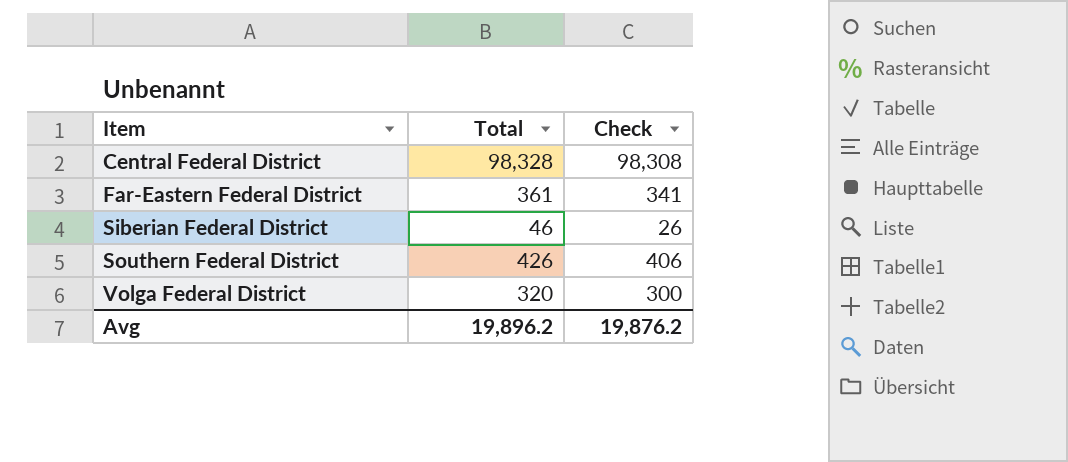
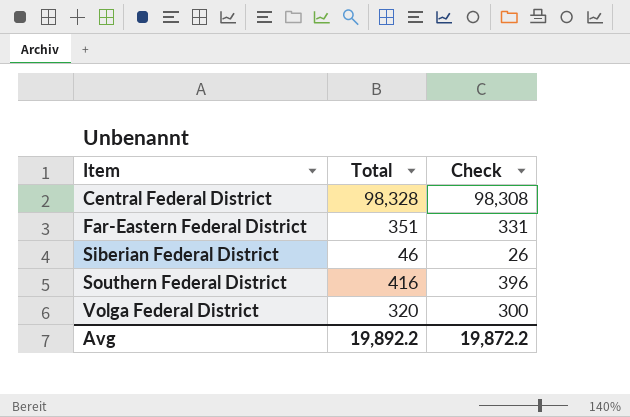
Far-Eastern Federal District | Total: 361 -> 351
Far-Eastern Federal District | Check: 341 -> 331
Southern Federal District | Total: 426 -> 416
Southern Federal District | Check: 406 -> 396
Avg | Total: 19,896.2 -> 19,892.2
Avg | Check: 19,876.2 -> 19,872.2

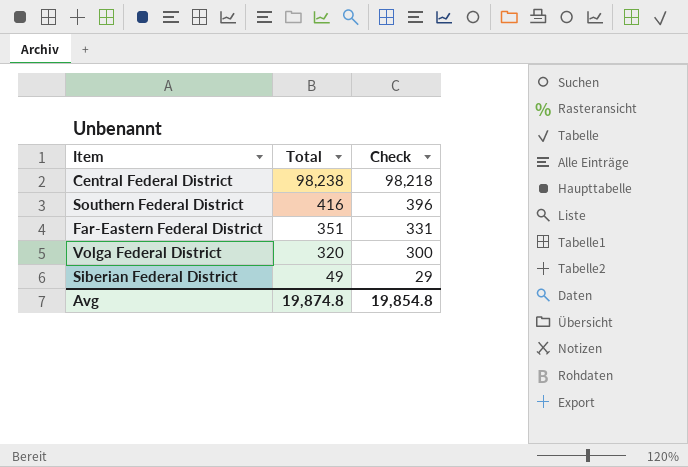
row order: Item ascending -> Total descending
Central Federal District | Total: 98,328 -> 98,238
Central Federal District | Check: 98,308 -> 98,218
Siberian Federal District | Total: 46 -> 49
Siberian Federal District | Check: 26 -> 29
Avg | Total: 19,892.2 -> 19,874.8
Avg | Check: 19,872.2 -> 19,854.8

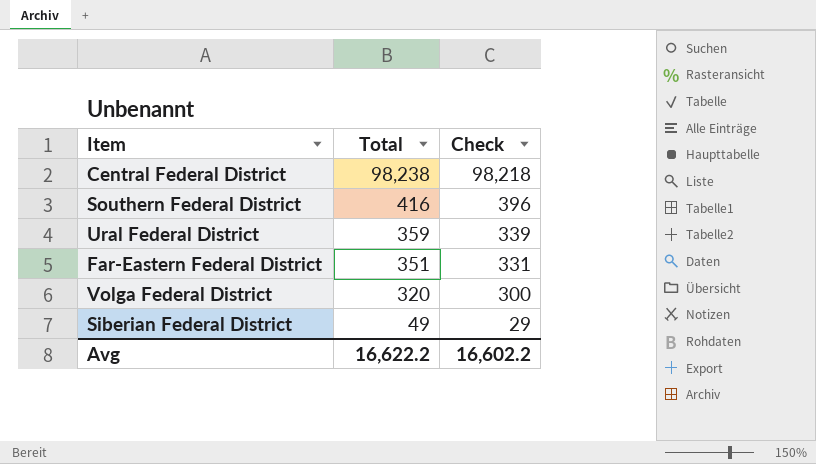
row Ural Federal District: none -> 359 | 339
Avg | Total: 19,874.8 -> 16,622.2
Avg | Check: 19,854.8 -> 16,602.2

